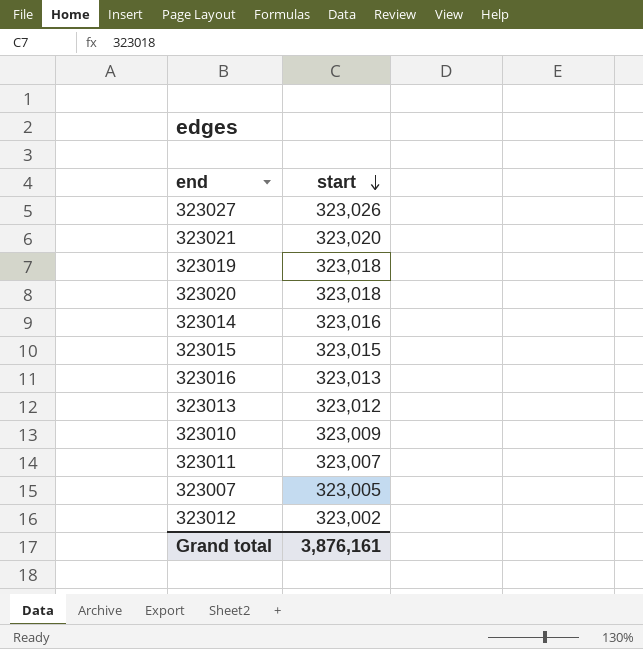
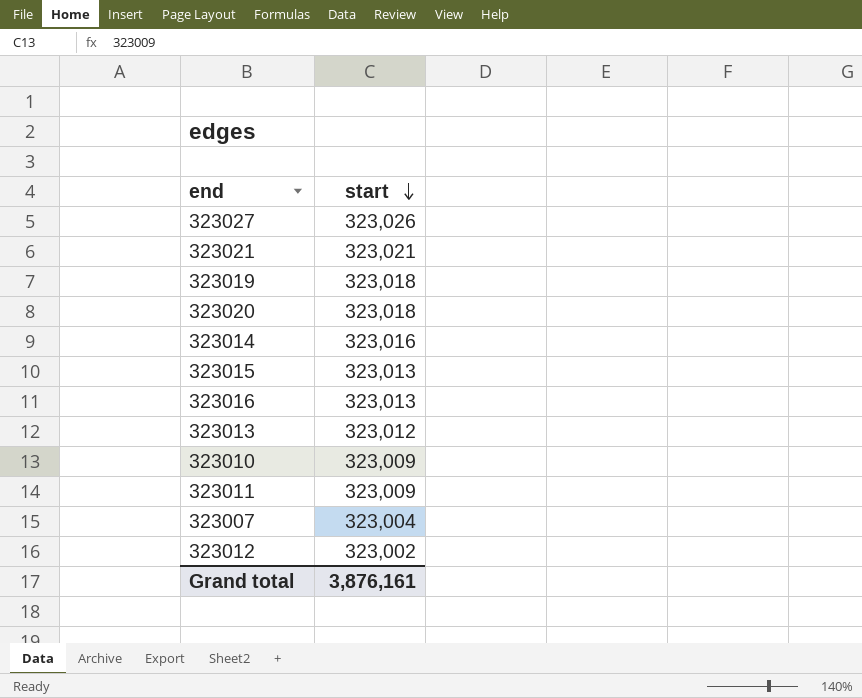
323021 | start: 323,020 -> 323,021
323015 | start: 323,015 -> 323,013
323011 | start: 323,007 -> 323,009
323007 | start: 323,005 -> 323,004

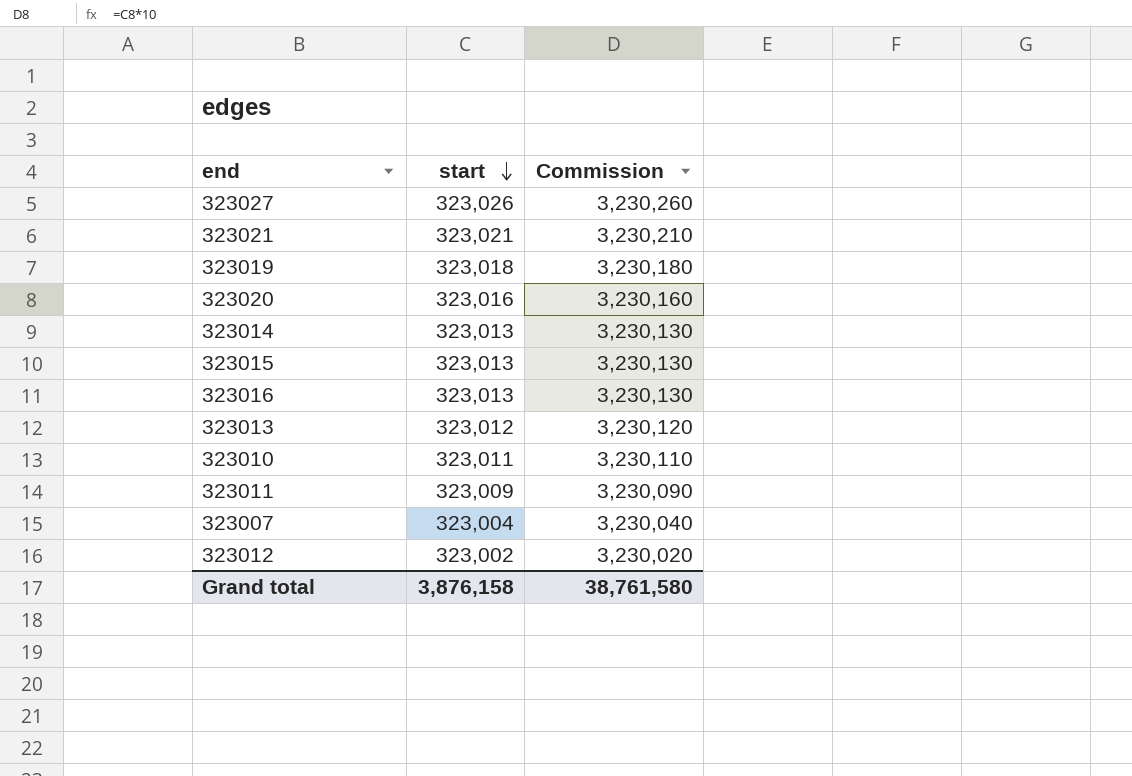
column Commission | formula: none -> [start] * 10
323020 | start: 323,018 -> 323,016
323014 | start: 323,016 -> 323,013
323010 | start: 323,009 -> 323,011
Grand total | start: 3,876,161 -> 3,876,158

